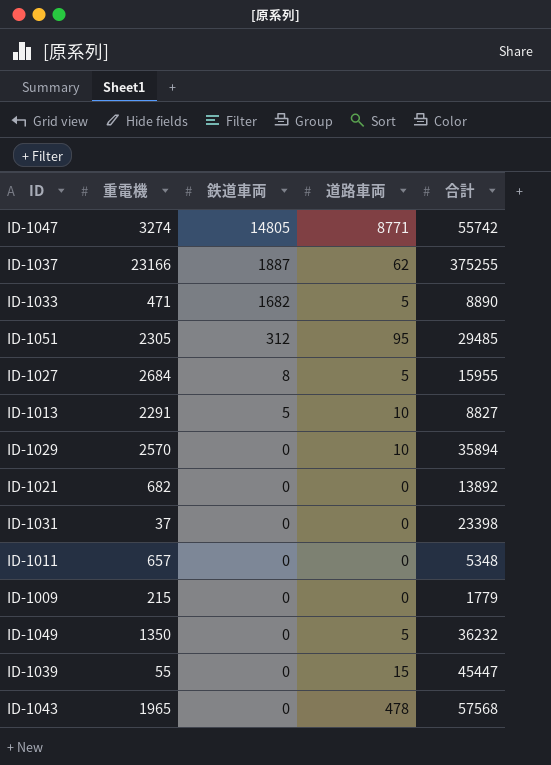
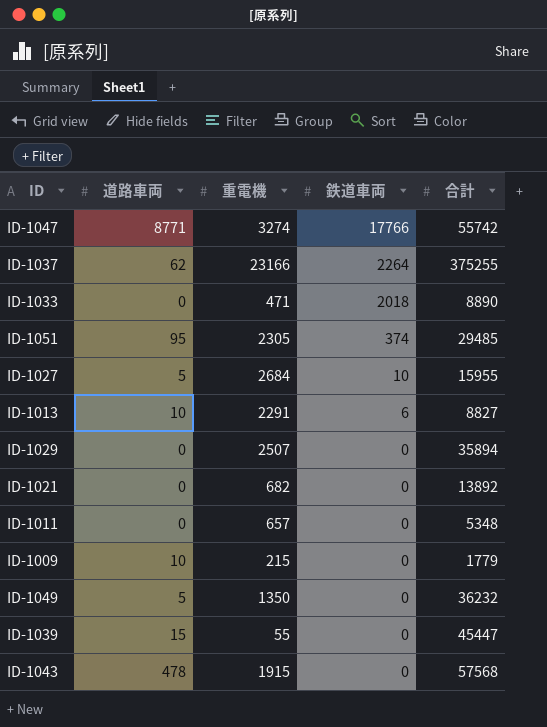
column 道路車両 | position: 4 -> 2
row ID-1031: 37 | 0 | 0 | 23398 -> none
ID-1047 | 鉄道車両: 14805 -> 17766
ID-1037 | 鉄道車両: 1887 -> 2264
ID-1033 | 道路車両: 5 -> 0
ID-1033 | 鉄道車両: 1682 -> 2018
ID-1051 | 鉄道車両: 312 -> 374
ID-1027 | 鉄道車両: 8 -> 10
ID-1013 | 鉄道車両: 5 -> 6
ID-1029 | 道路車両: 10 -> 0
ID-1029 | 重電機: 2570 -> 2507
ID-1009 | 道路車両: 0 -> 10
ID-1043 | 重電機: 1965 -> 1915

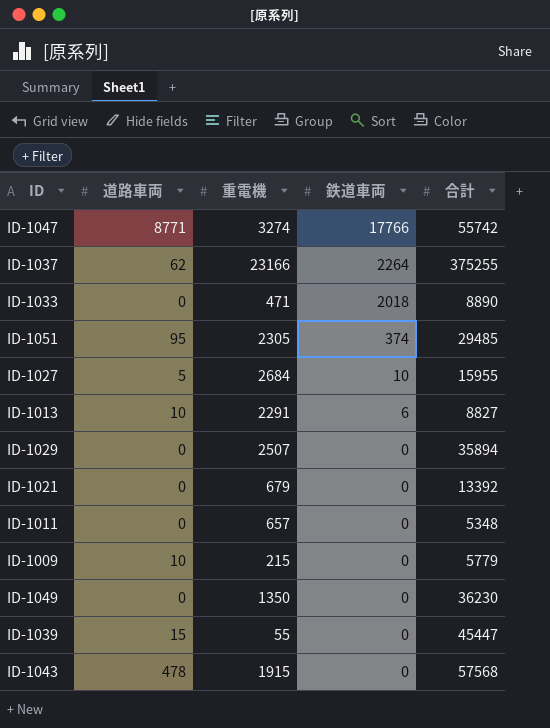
ID-1021 | 重電機: 682 -> 679
ID-1021 | 合計: 13892 -> 13392
ID-1009 | 合計: 1779 -> 5779
ID-1049 | 道路車両: 5 -> 0
ID-1049 | 合計: 36232 -> 36230

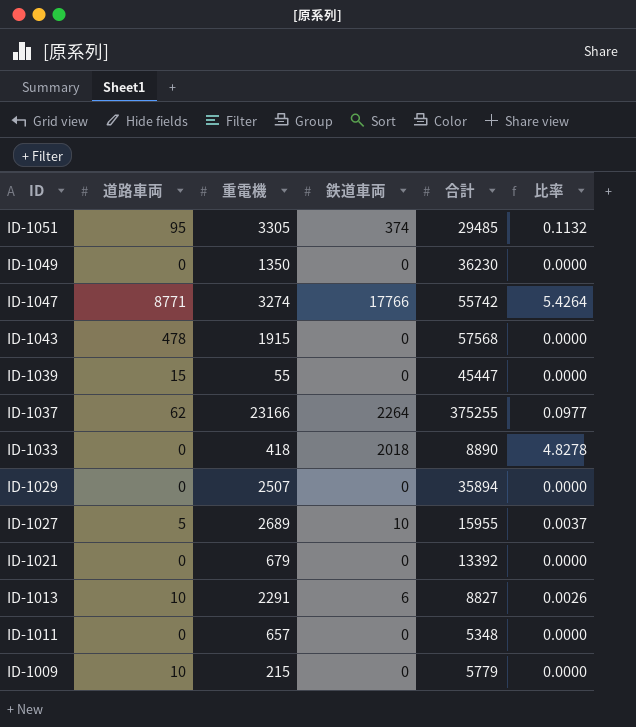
row order: 鉄道車両 descending -> ID descending
column 比率 | formula: none -> [鉄道車両] / [重電機]
ID-1051 | 重電機: 2305 -> 3305
ID-1033 | 重電機: 471 -> 418
ID-1027 | 重電機: 2684 -> 2689

